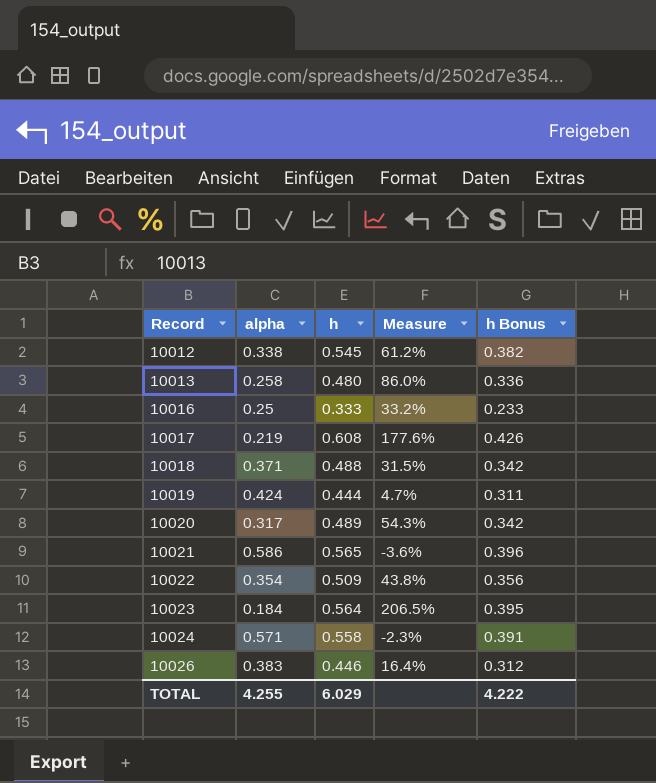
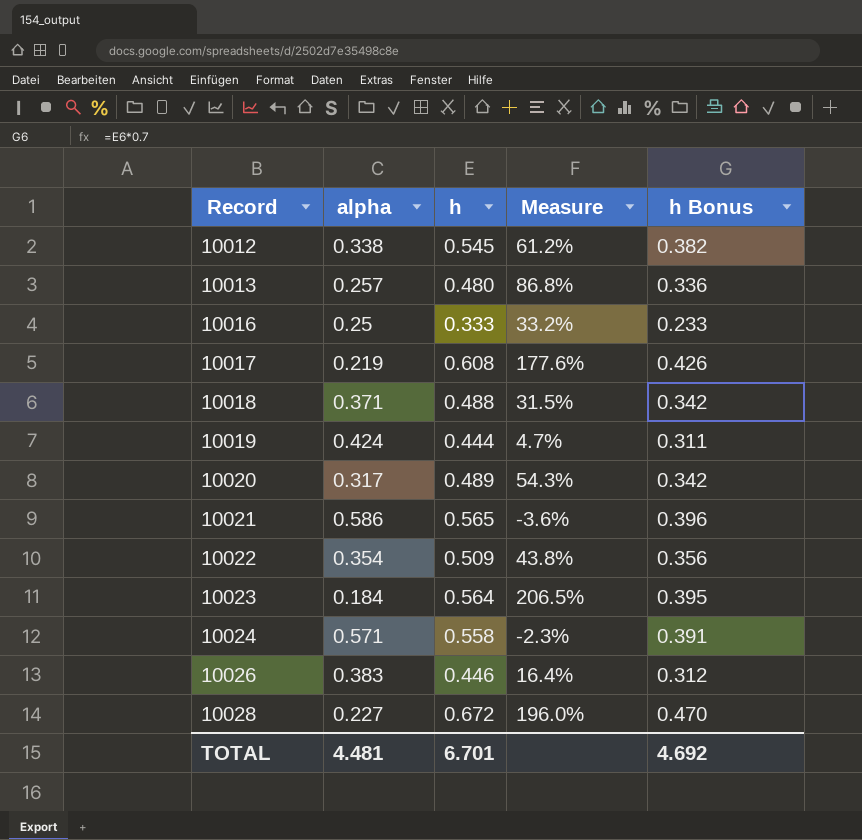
10013 | alpha: 0.258 -> 0.257
10013 | Measure: 86.0% -> 86.8%
row 10028: none -> 0.227 | 0.672 | 196.0% | 0.470
TOTAL | alpha: 4.255 -> 4.481
TOTAL | h: 6.029 -> 6.701
TOTAL | h Bonus: 4.222 -> 4.692

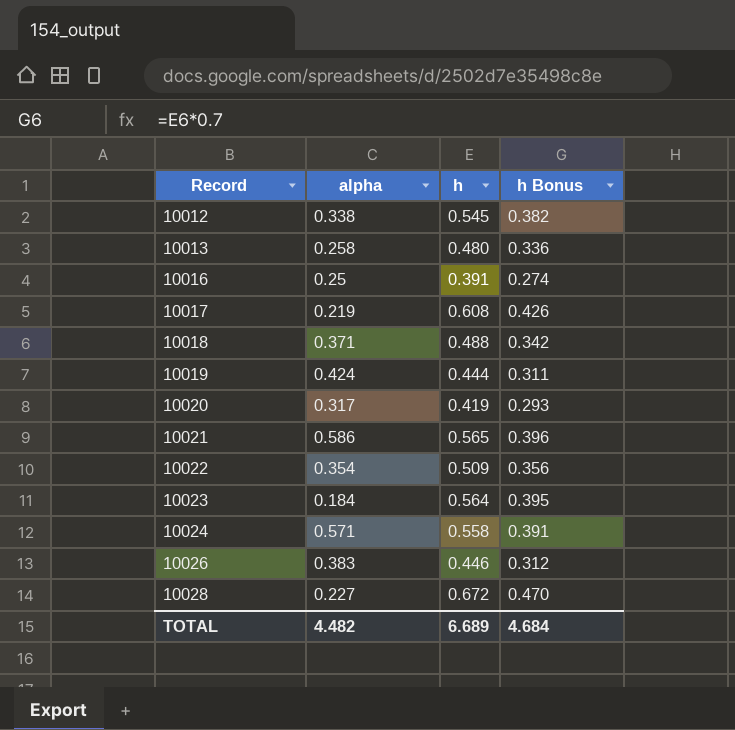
column Measure | formula: ([h] - [alpha]) / [alpha] -> none
10013 | alpha: 0.257 -> 0.258
10016 | h: 0.333 -> 0.391
10016 | h Bonus: 0.233 -> 0.274
10020 | h: 0.489 -> 0.419
10020 | h Bonus: 0.342 -> 0.293
TOTAL | alpha: 4.481 -> 4.482
TOTAL | h: 6.701 -> 6.689
TOTAL | h Bonus: 4.692 -> 4.684

